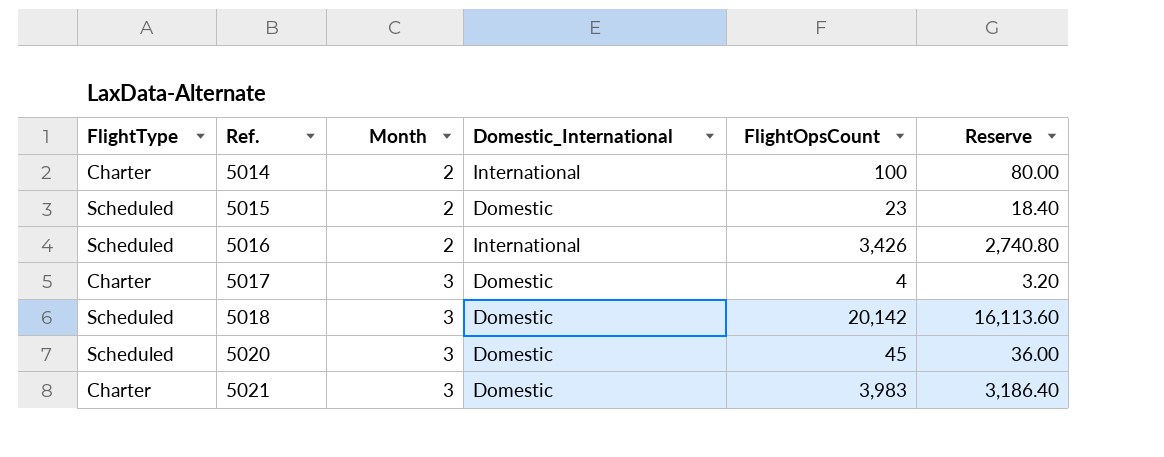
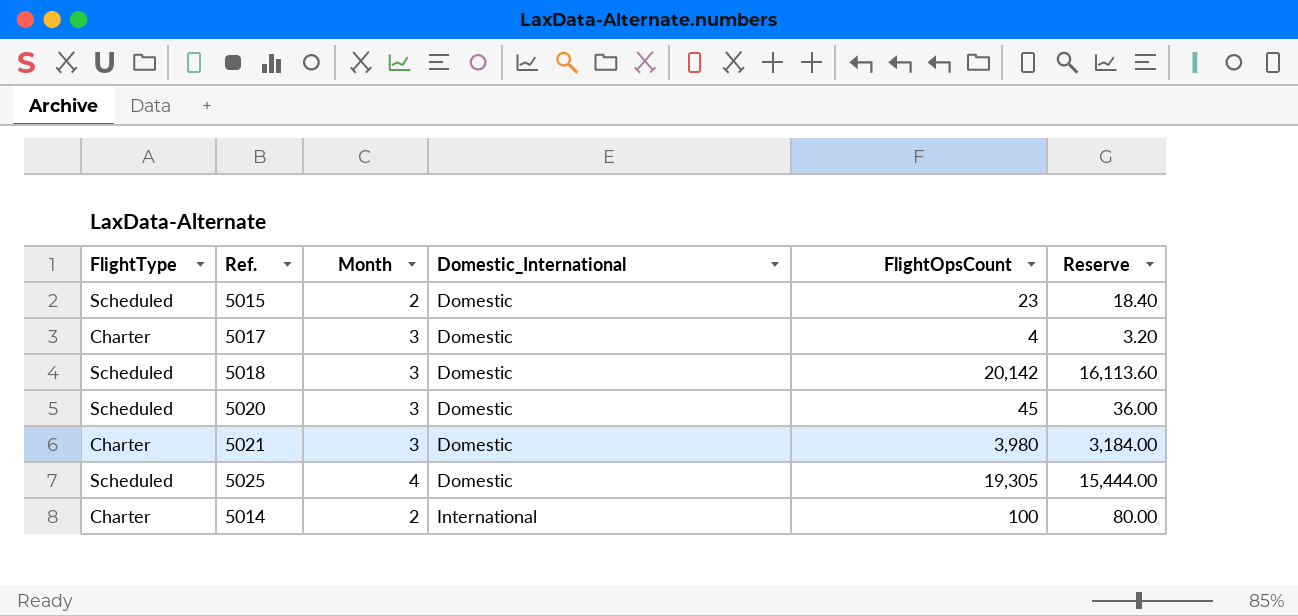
row order: Ref. ascending -> Domestic_International ascending
row 5016: Scheduled | 2 | International | 3,426 | 2,740.80 -> none
5021 | FlightOpsCount: 3,983 -> 3,980
5021 | Reserve: 3,186.40 -> 3,184.00
row 5025: none -> Scheduled | 4 | Domestic | 19,305 | 15,444.00

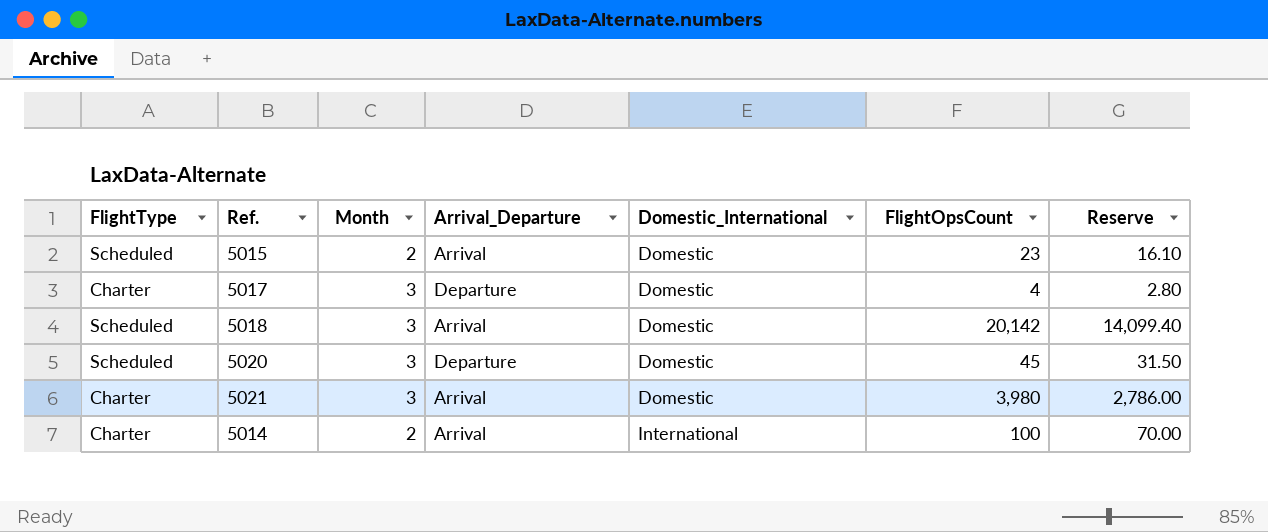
column Arrival_Departure | position: none -> 4
column Reserve | formula: [FlightOpsCount] * 0.8 -> [FlightOpsCount] * 0.7
row 5025: Scheduled | 4 | Domestic | 19,305 | 15,444.00 -> none

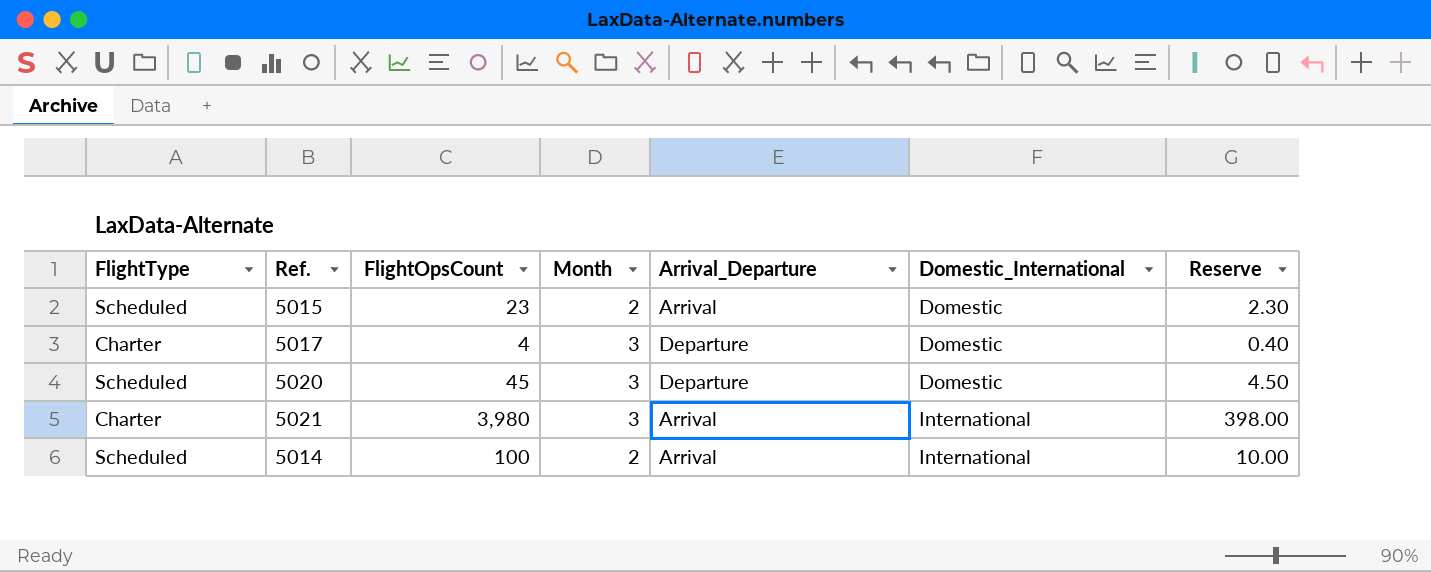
column FlightOpsCount | position: 6 -> 3
column Reserve | formula: [FlightOpsCount] * 0.7 -> [FlightOpsCount] * 0.1
row 5018: Scheduled | 3 | Arrival | Domestic | 20,142 | 14,099.40 -> none
5021 | Domestic_International: Domestic -> International
5014 | FlightType: Charter -> Scheduled

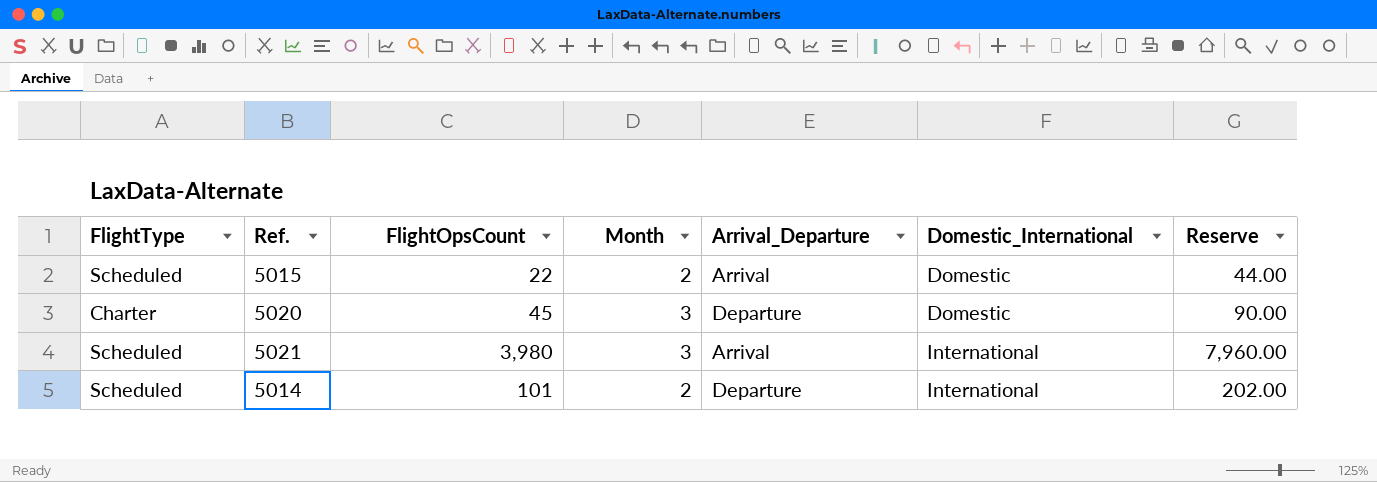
column Reserve | formula: [FlightOpsCount] * 0.1 -> [FlightOpsCount] * 2
row 5017: Charter | 4 | 3 | Departure | Domestic | 0.40 -> none
5015 | FlightOpsCount: 23 -> 22
5020 | FlightType: Scheduled -> Charter
5021 | FlightType: Charter -> Scheduled
5014 | FlightOpsCount: 100 -> 101
5014 | Arrival_Departure: Arrival -> Departure

